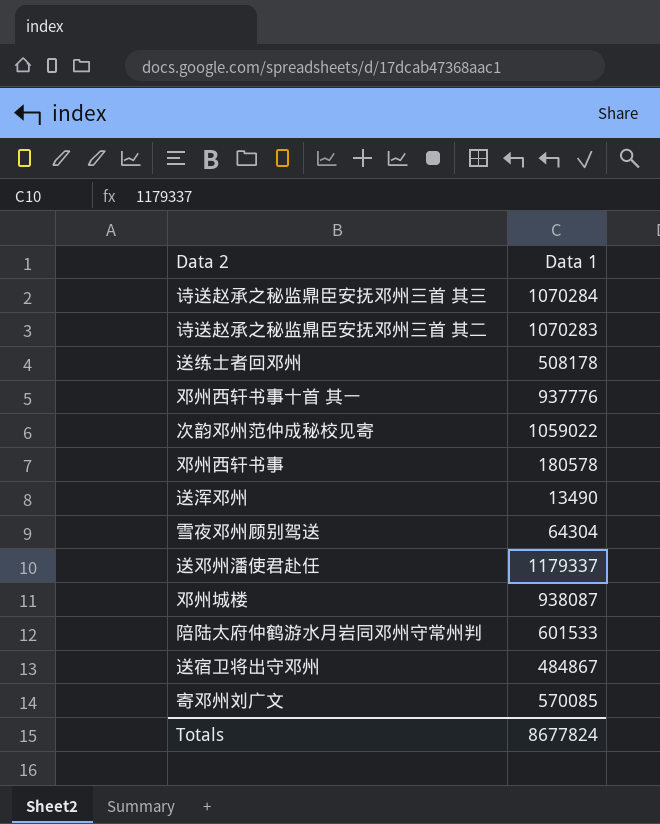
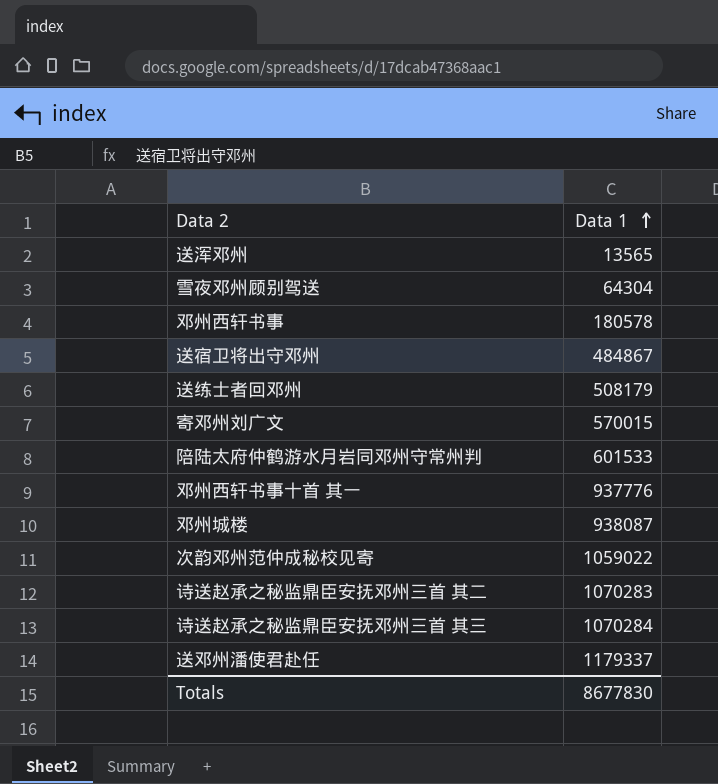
row order: none -> Data 1 ascending
送浑邓州 | Data 1: 13490 -> 13565
送练士者回邓州 | Data 1: 508178 -> 508179
寄邓州刘广文 | Data 1: 570085 -> 570015
Totals | Data 1: 8677824 -> 8677830

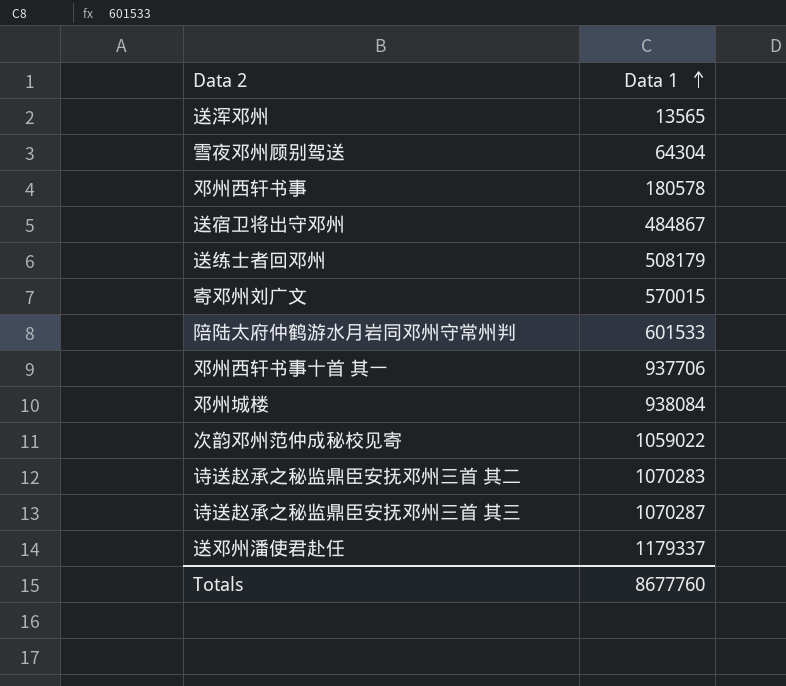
邓州西轩书事十首 其一 | Data 1: 937776 -> 937706
邓州城楼 | Data 1: 938087 -> 938084
诗送赵承之秘监鼎臣安抚邓州三首 其三 | Data 1: 1070284 -> 1070287
Totals | Data 1: 8677830 -> 8677760

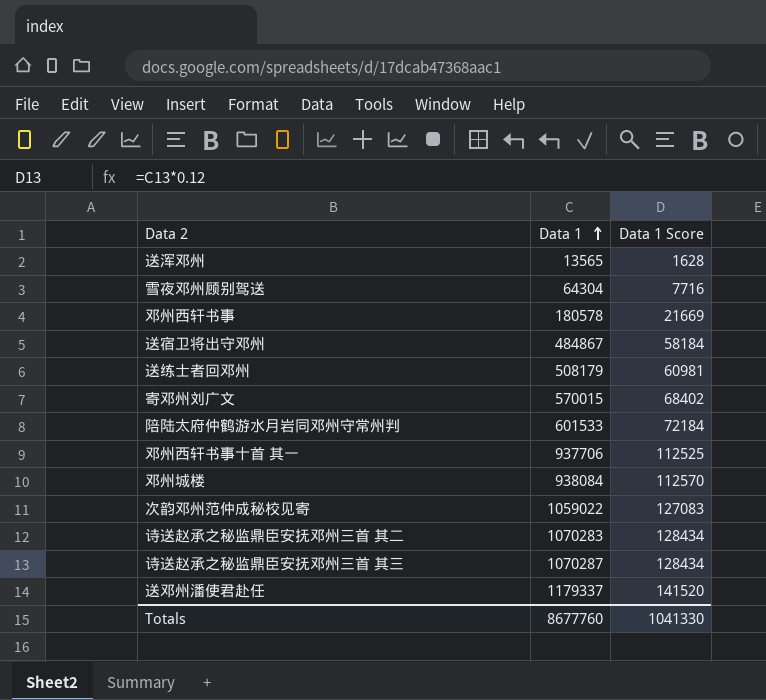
column Data 1 Score | formula: none -> [Data 1] * 0.12

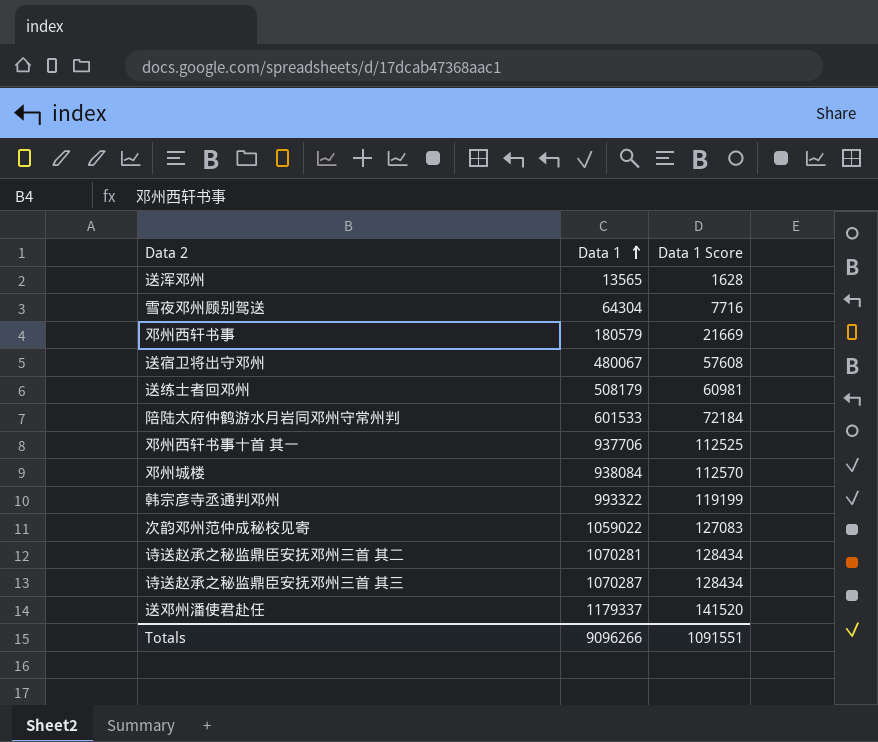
row 寄邓州刘广文: 570015 | 68402 -> none
邓州西轩书事 | Data 1: 180578 -> 180579
送宿卫将出守邓州 | Data 1: 484867 -> 480067
送宿卫将出守邓州 | Data 1 Score: 58184 -> 57608
row 韩宗彦寺丞通判邓州: none -> 993322 | 119199
诗送赵承之秘监鼎臣安抚邓州三首 其二 | Data 1: 1070283 -> 1070281
Totals | Data 1: 8677760 -> 9096266
Totals | Data 1 Score: 1041330 -> 1091551

